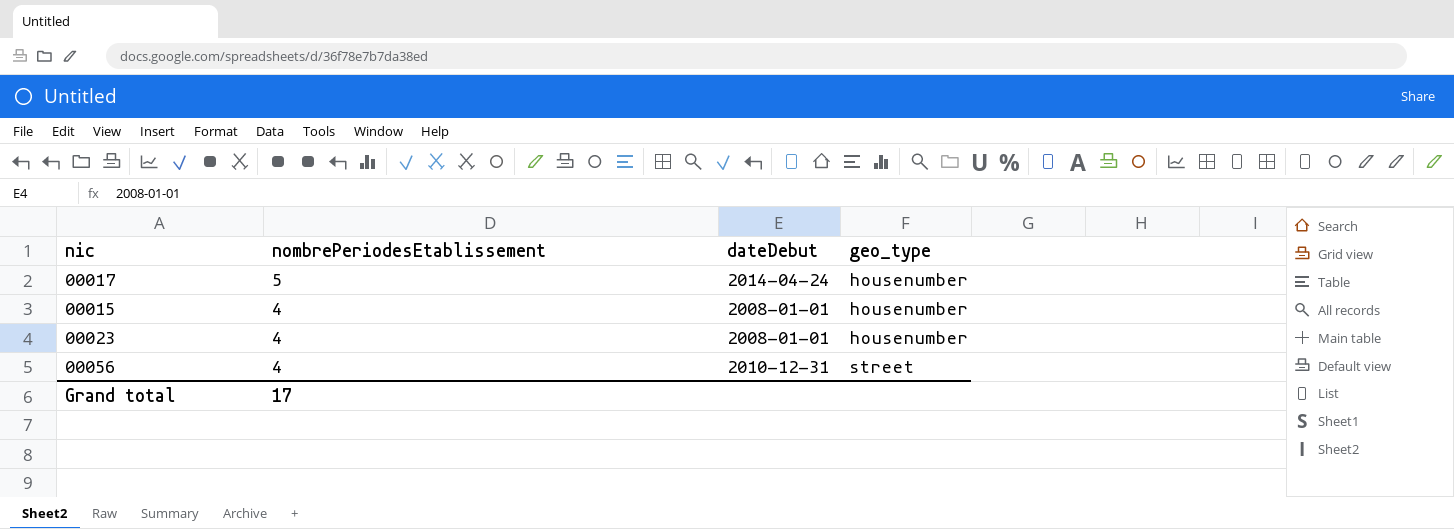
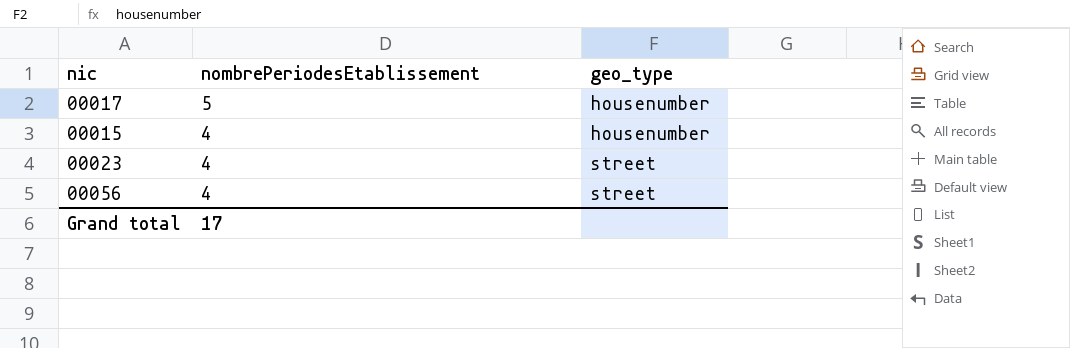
column dateDebut | position: 3 -> none
00023 | geo_type: housenumber -> street

